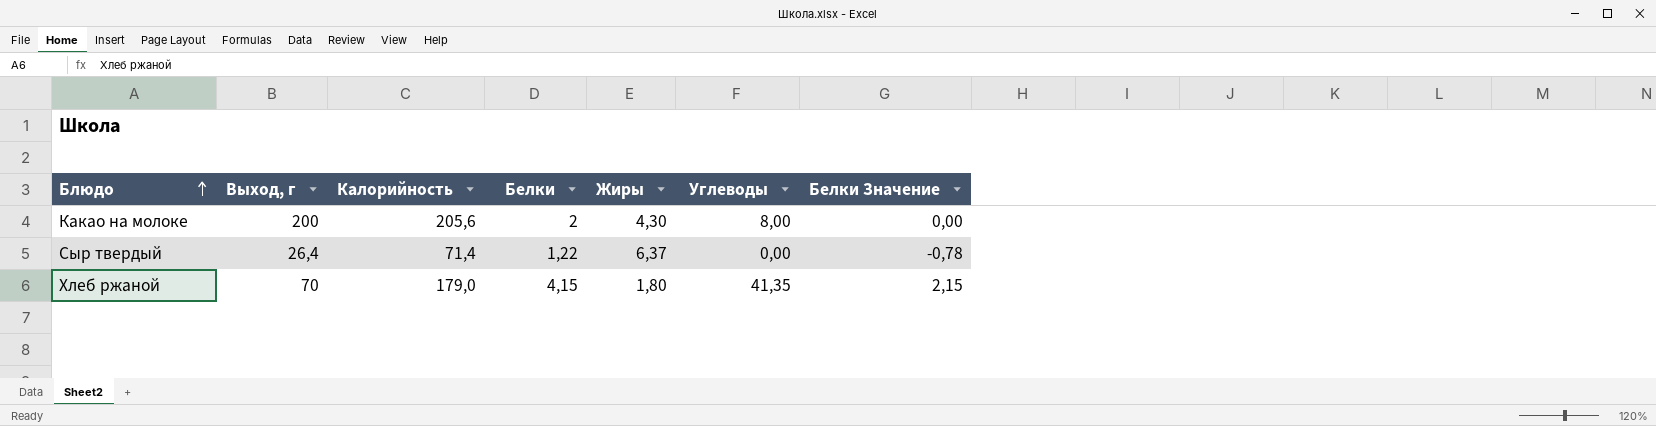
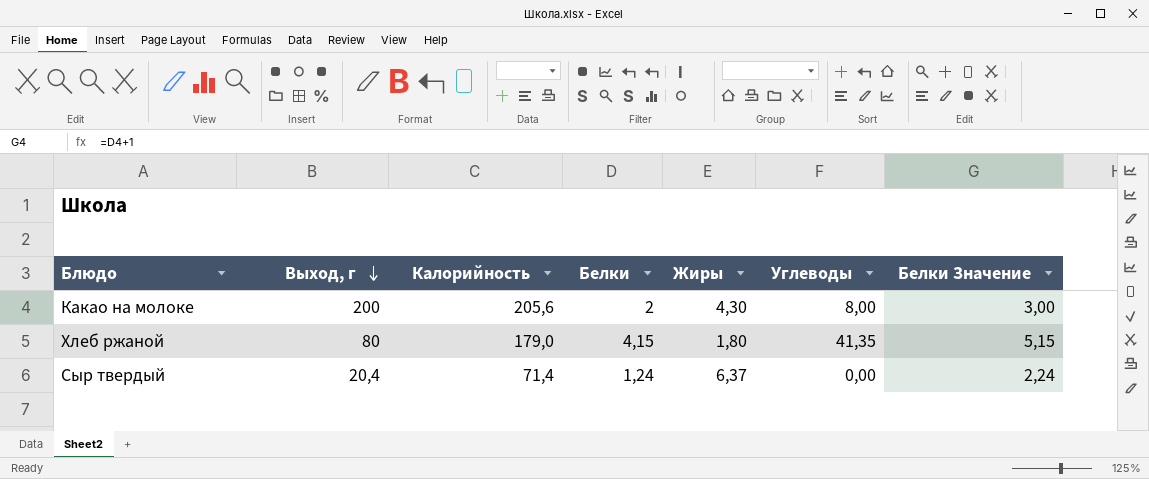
row order: Блюдо ascending -> Выход, г descending
column Белки Значение | formula: [Белки] - 2 -> [Белки] + 1
Хлеб ржаной | Выход, г: 70 -> 80
Сыр твердый | Выход, г: 26,4 -> 20,4
Сыр твердый | Белки: 1,22 -> 1,24

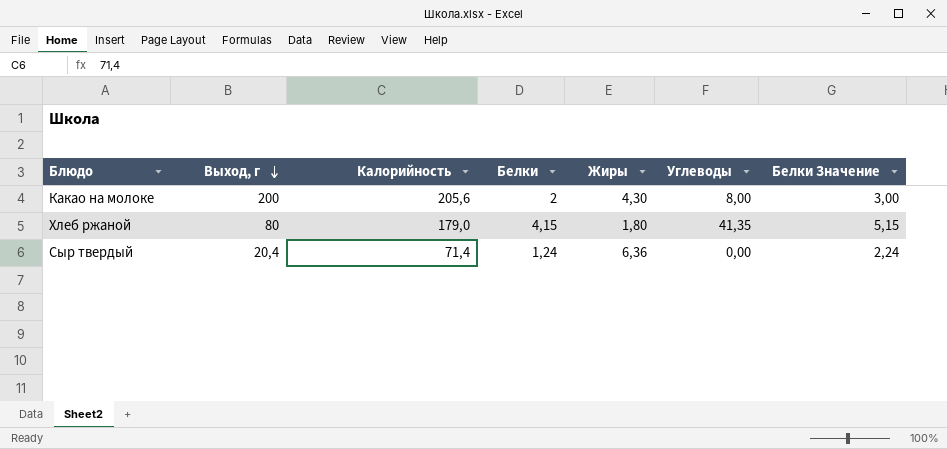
Сыр твердый | Жиры: 6,37 -> 6,36

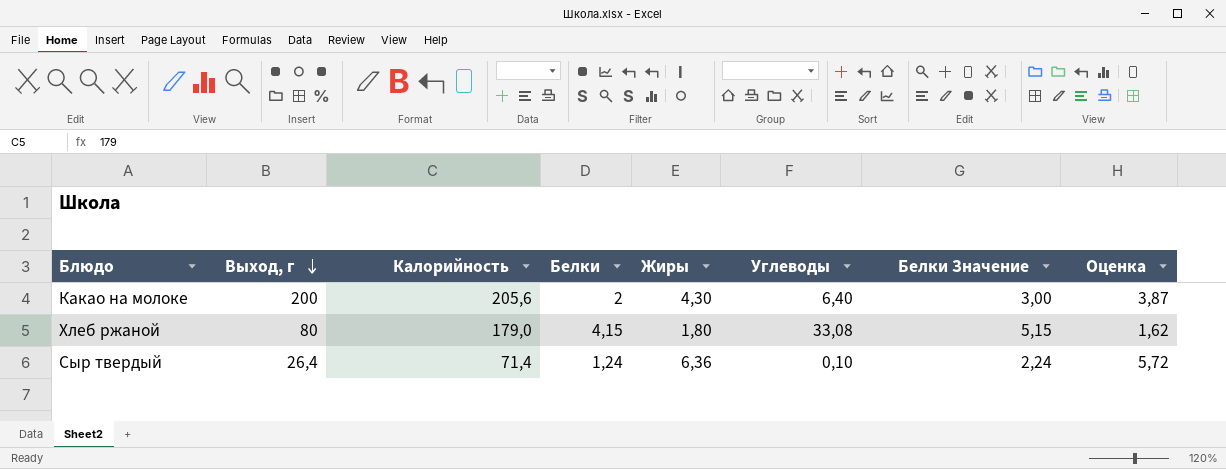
column Оценка | formula: none -> [Жиры] * 0,9
Какао на молоке | Углеводы: 8,00 -> 6,40
Хлеб ржаной | Углеводы: 41,35 -> 33,08
Сыр твердый | Выход, г: 20,4 -> 26,4
Сыр твердый | Углеводы: 0,00 -> 0,10

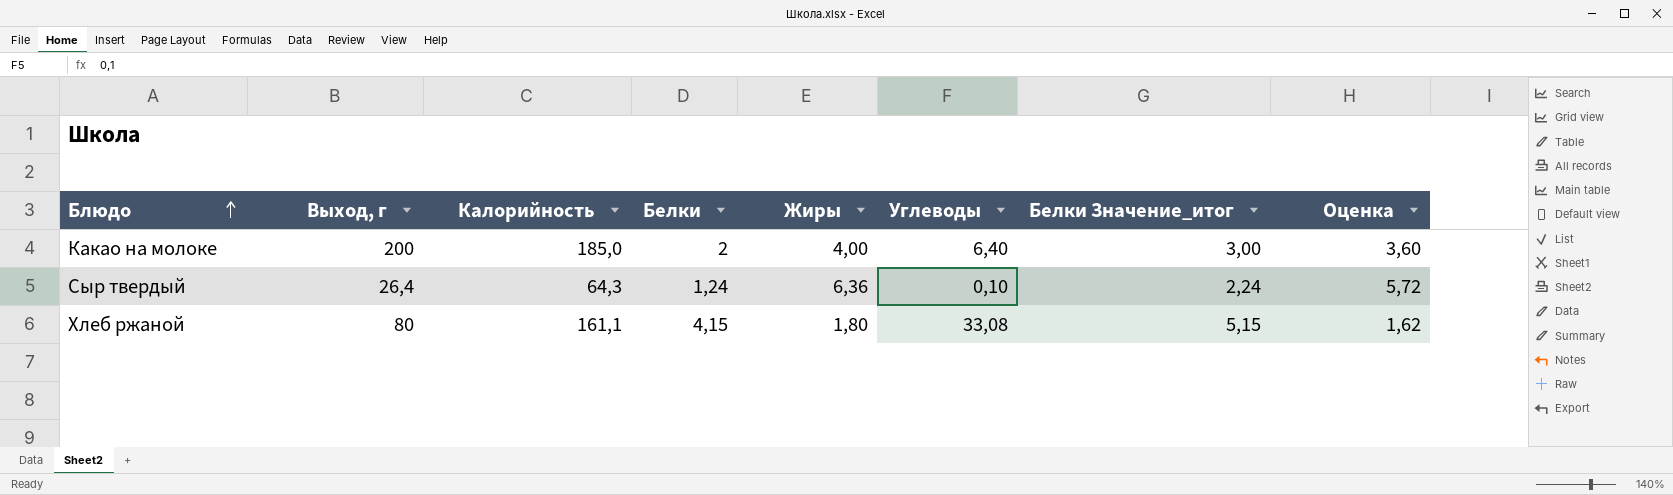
row order: Выход, г descending -> Блюдо ascending
column name: Белки Значение -> Белки Значение_итог
Какао на молоке | Калорийность: 205,6 -> 185,0
Какао на молоке | Жиры: 4,30 -> 4,00
Какао на молоке | Оценка: 3,87 -> 3,60
Сыр твердый | Калорийность: 71,4 -> 64,3
Хлеб ржаной | Калорийность: 179,0 -> 161,1

